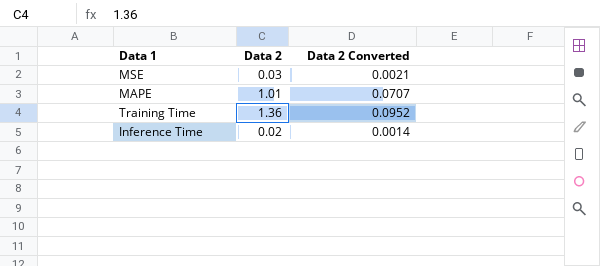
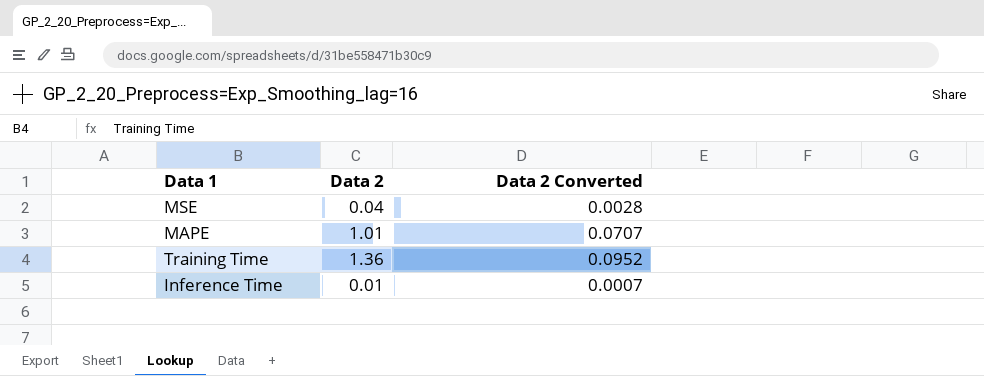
MSE | Data 2: 0.03 -> 0.04
MSE | Data 2 Converted: 0.0021 -> 0.0028
Inference Time | Data 2: 0.02 -> 0.01
Inference Time | Data 2 Converted: 0.0014 -> 0.0007

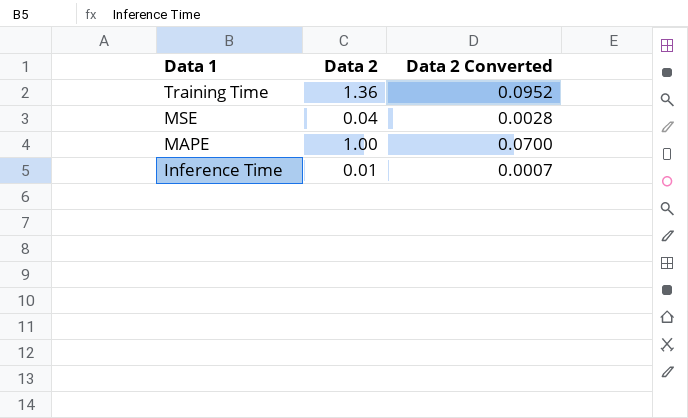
row order: none -> Data 1 descending
MAPE | Data 2: 1.01 -> 1.00
MAPE | Data 2 Converted: 0.0707 -> 0.0700

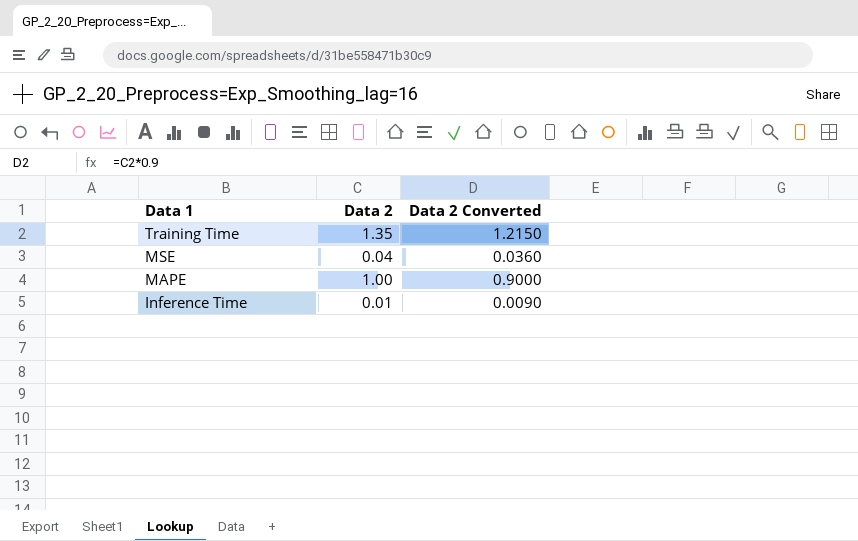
column Data 2 Converted | formula: [Data 2] * 0.07 -> [Data 2] * 0.9
Training Time | Data 2: 1.36 -> 1.35

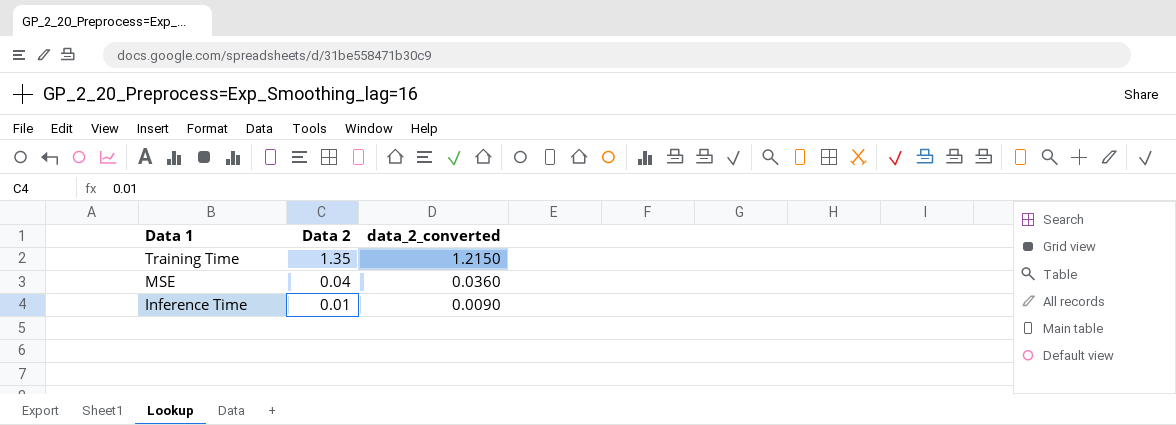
column name: Data 2 Converted -> data_2_converted
row MAPE: 1.00 | 0.9000 -> none

